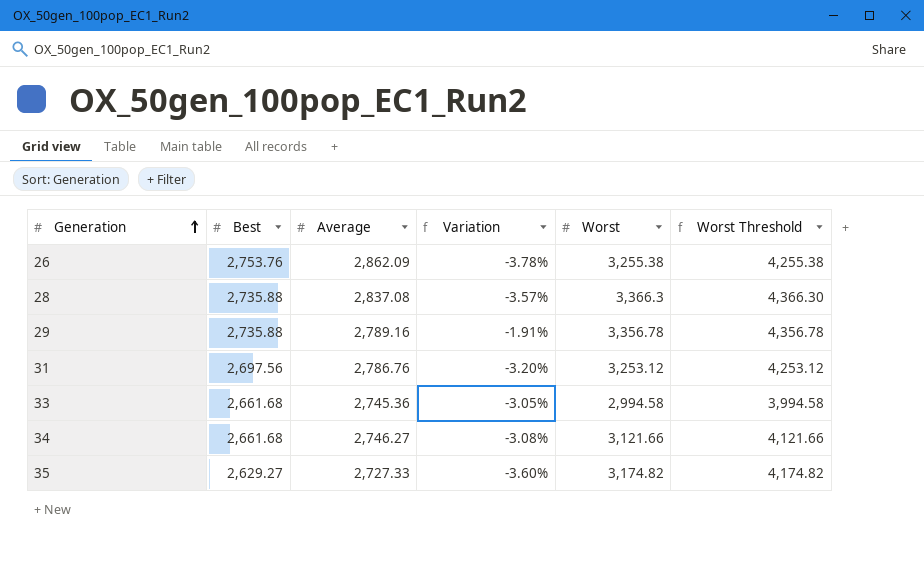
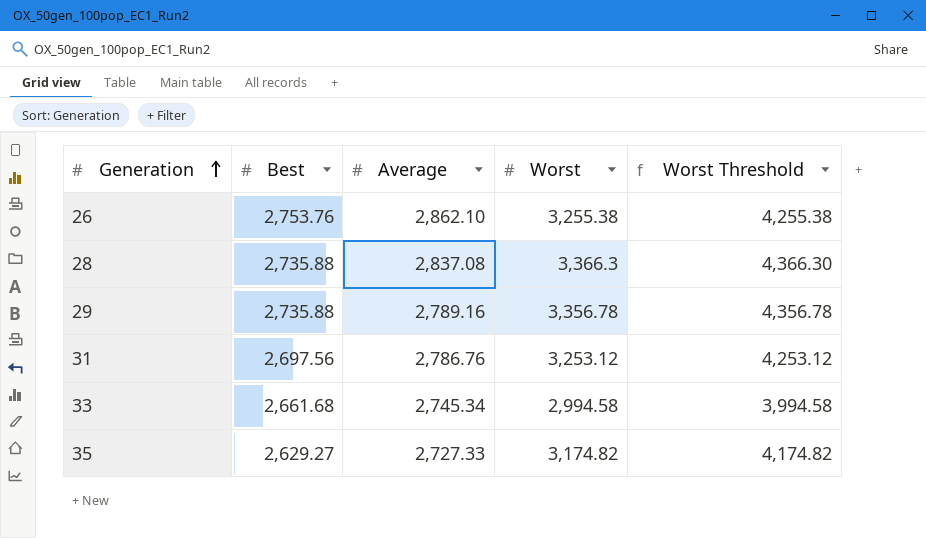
column Variation | formula: ([Best] - [Average]) / [Average] -> none
row 34: 2,661.68 | 2,746.27 | -3.08% | 3,121.66 | 4,121.66 -> none
26 | Average: 2,862.09 -> 2,862.10
33 | Average: 2,745.36 -> 2,745.34

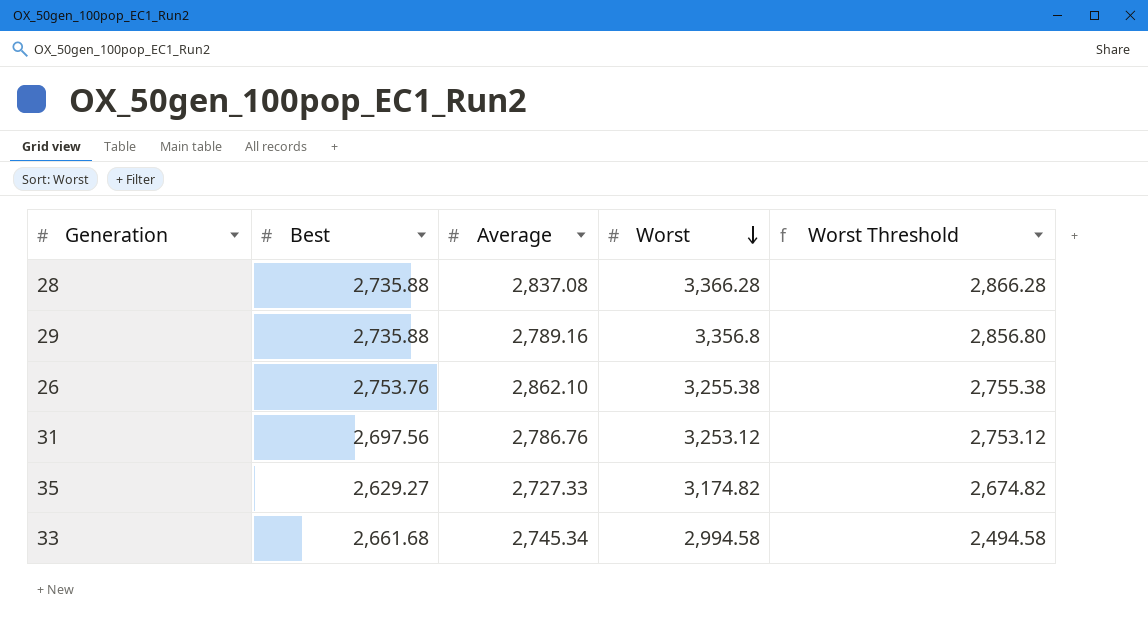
row order: Generation ascending -> Worst descending
column Worst Threshold | formula: [Worst] + 1000 -> [Worst] - 500
28 | Worst: 3,366.3 -> 3,366.28
29 | Worst: 3,356.78 -> 3,356.8

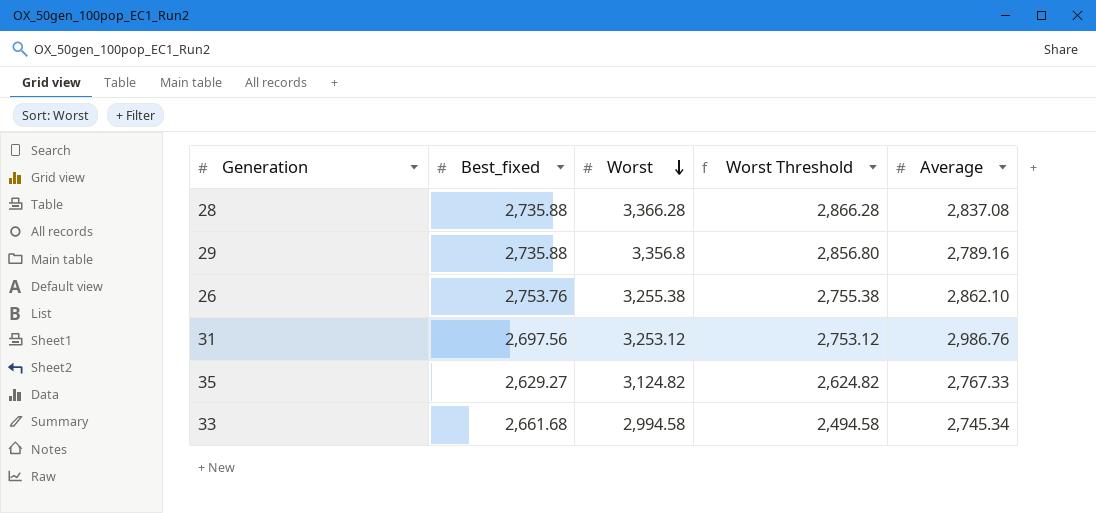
column name: Best -> Best_fixed
column Average | position: 3 -> 5
31 | Average: 2,786.76 -> 2,986.76
35 | Worst: 3,174.82 -> 3,124.82
35 | Worst Threshold: 2,674.82 -> 2,624.82
35 | Average: 2,727.33 -> 2,767.33

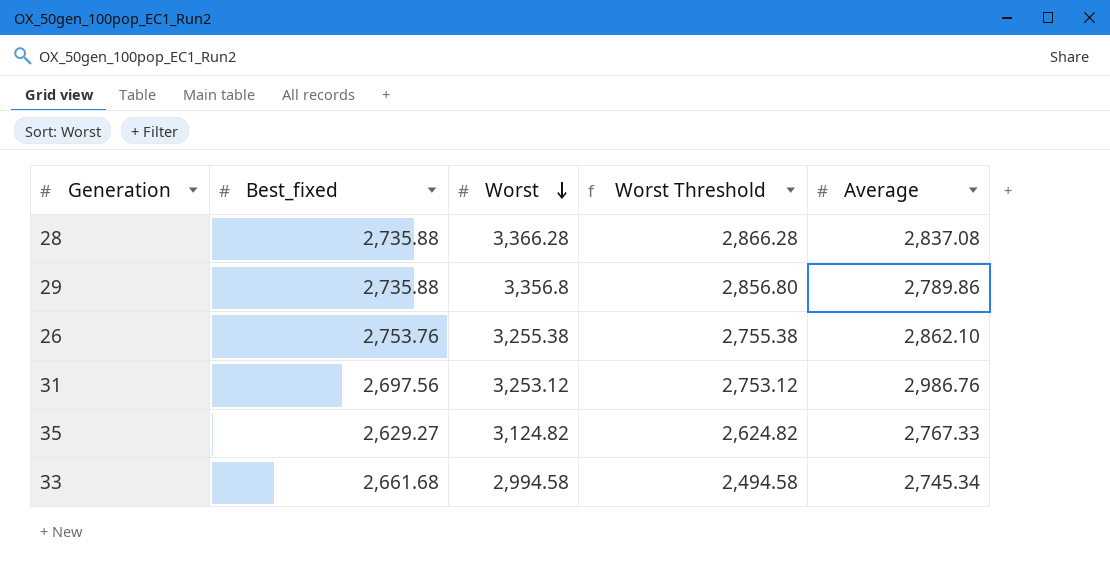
29 | Average: 2,789.16 -> 2,789.86

